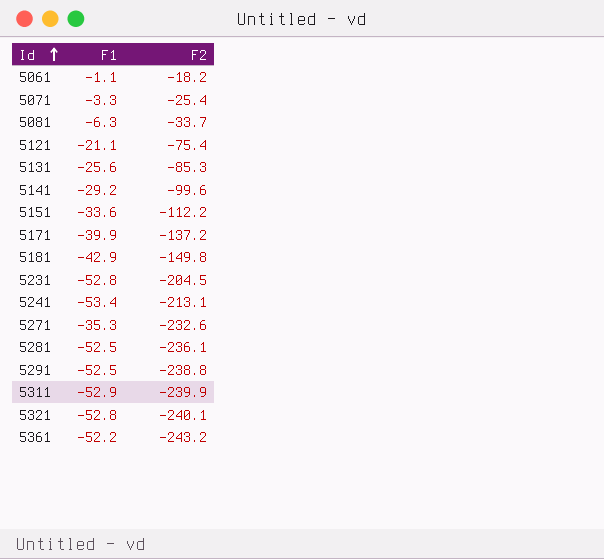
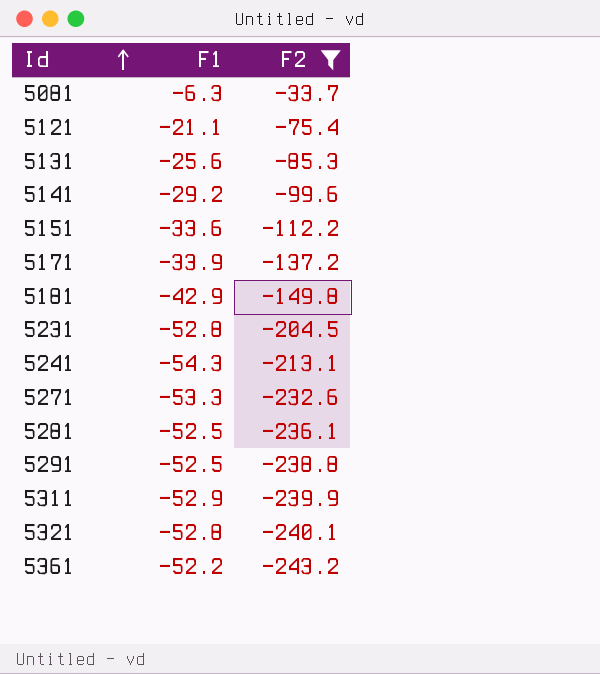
filter: none -> F2 <= -33.7
5171 | F1: -39.9 -> -33.9
5241 | F1: -53.4 -> -54.3
5271 | F1: -35.3 -> -53.3

